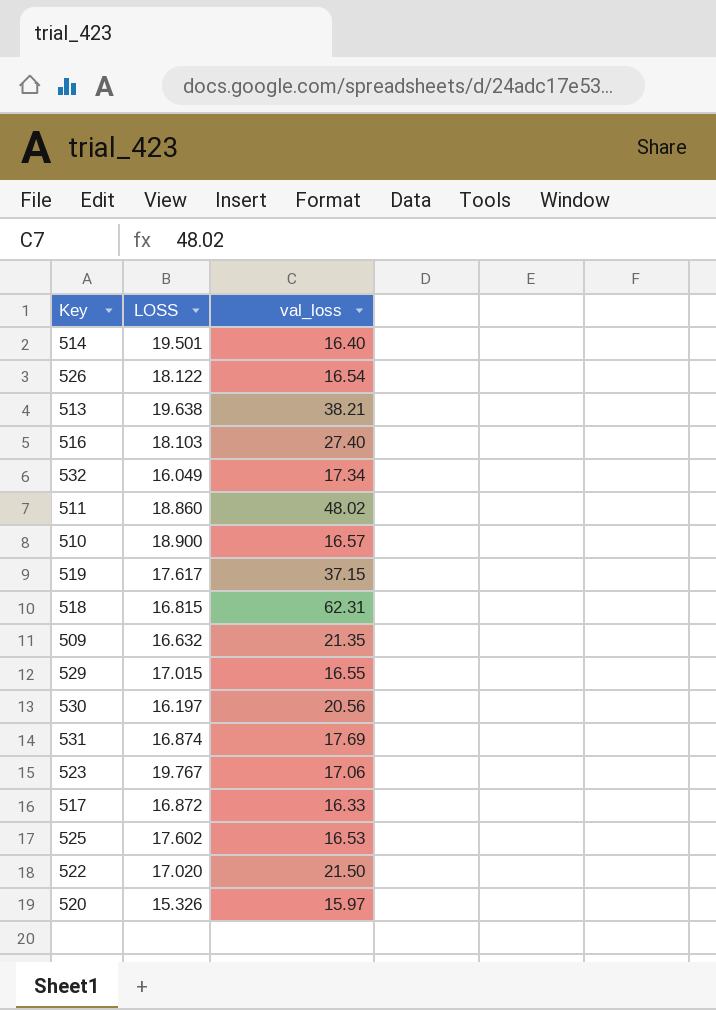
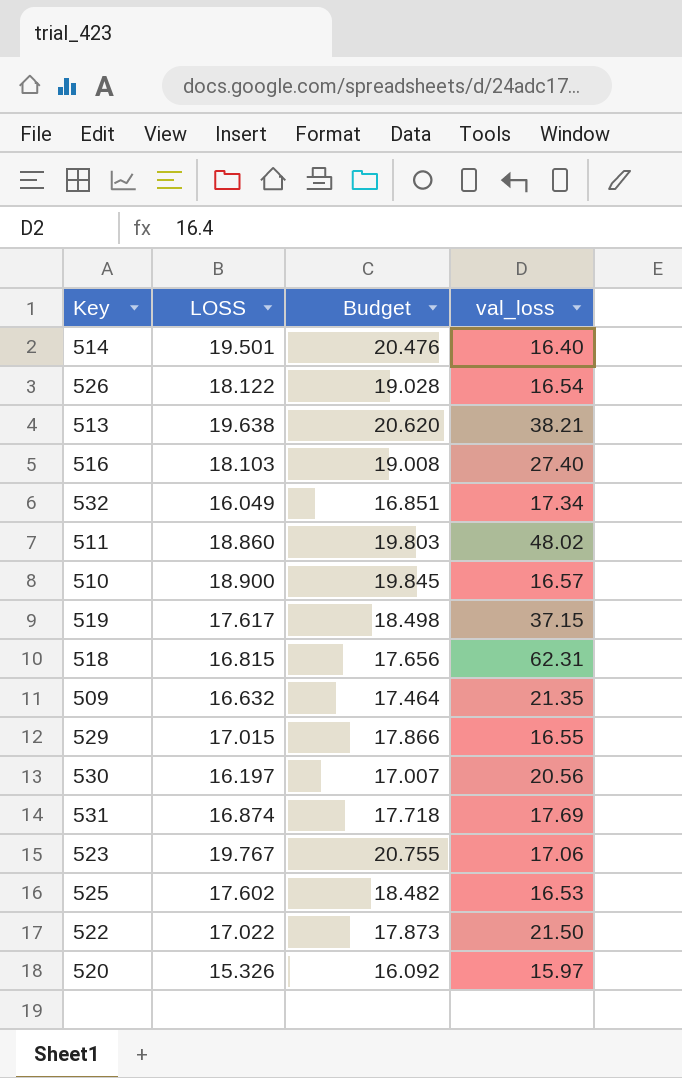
column Budget | formula: none -> [LOSS] * 1.05
row 517: 16.872 | 16.33 -> none
522 | LOSS: 17.020 -> 17.022

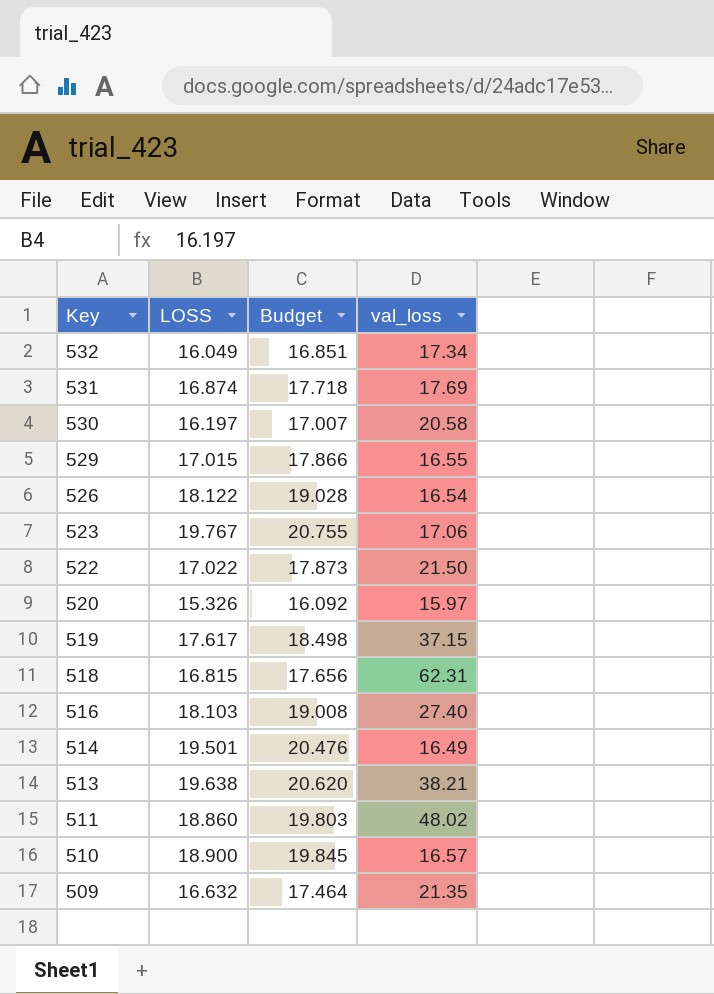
row order: none -> Key descending
row 525: 17.602 | 18.482 | 16.53 -> none
530 | val_loss: 20.56 -> 20.58
514 | val_loss: 16.40 -> 16.49

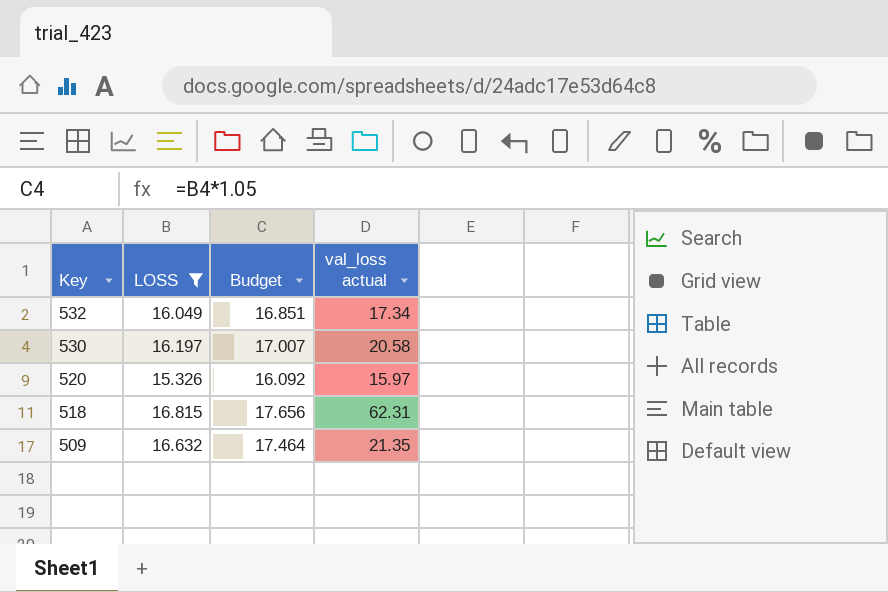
filter: none -> LOSS <= 16.815
column name: val_loss -> val_loss actual

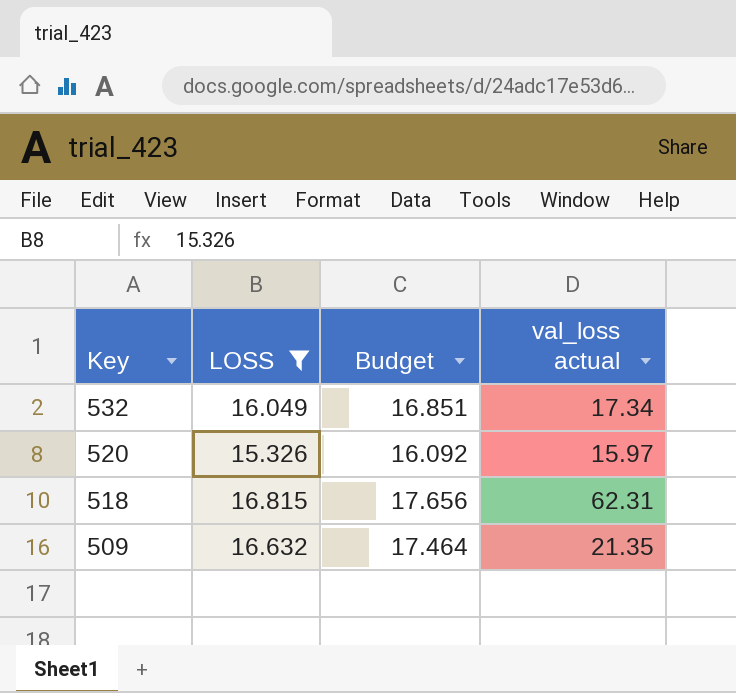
row 530: 16.197 | 17.007 | 20.58 -> none

